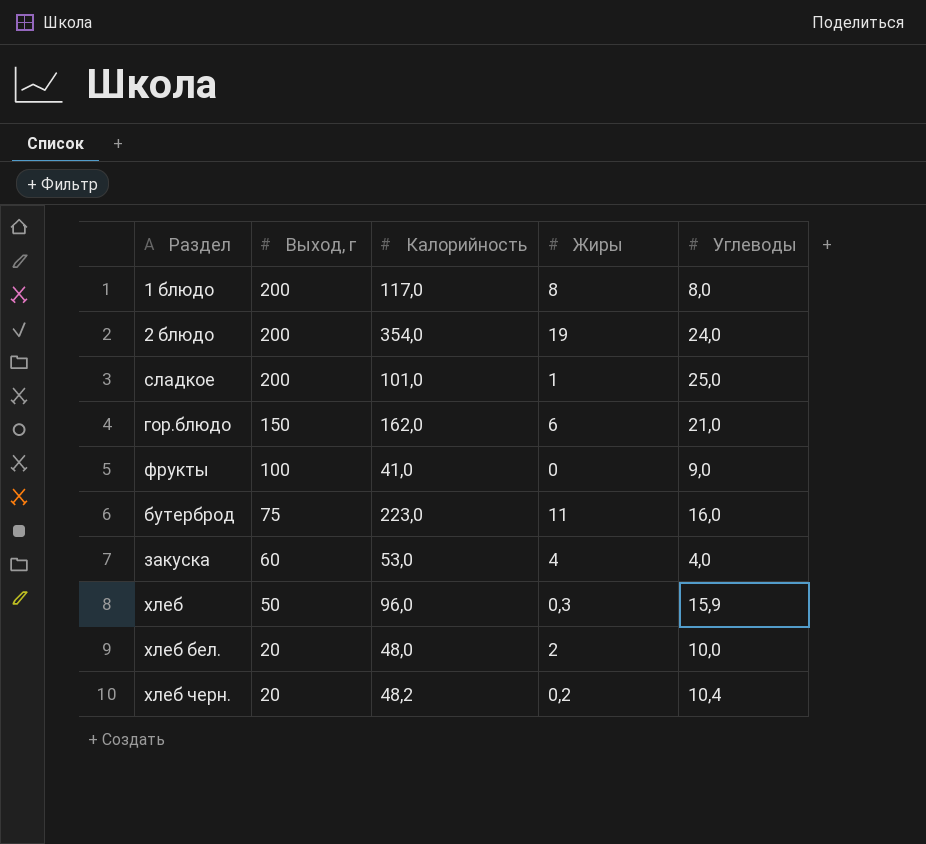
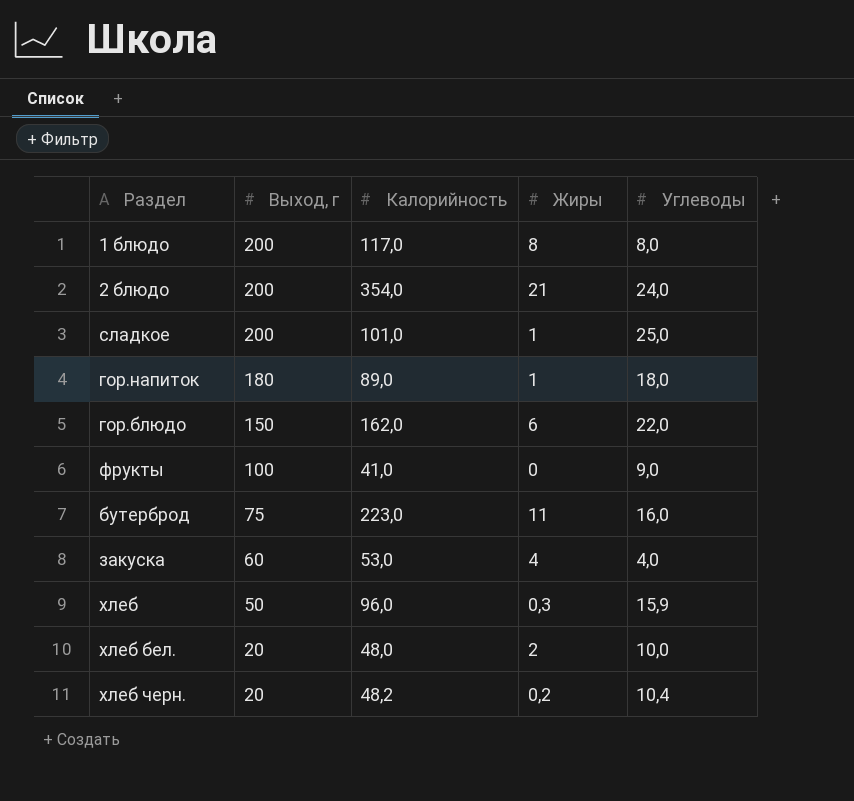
2 блюдо | Жиры: 19 -> 21
row гор.напиток: none -> 180 | 89,0 | 1 | 18,0
гор.блюдо | Углеводы: 21,0 -> 22,0

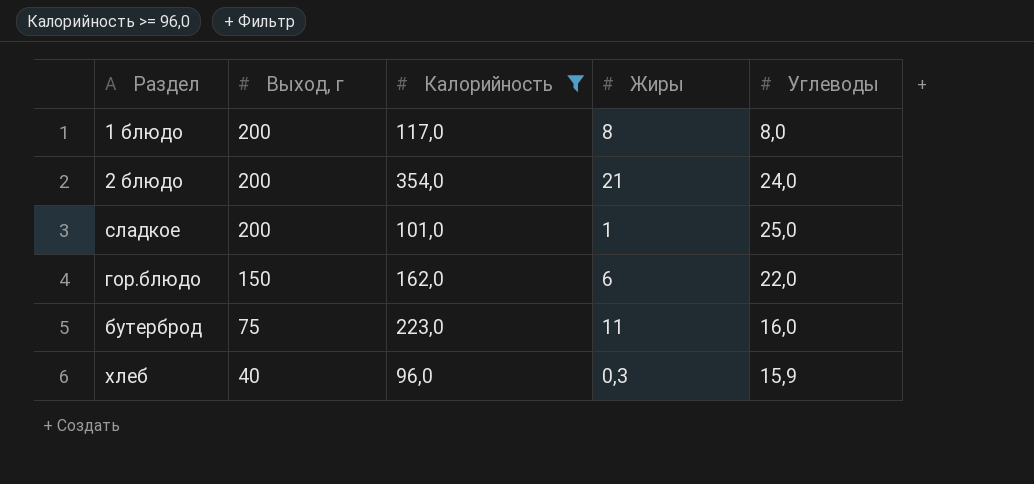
filter: none -> Калорийность >= 96,0
хлеб | Выход, г: 50 -> 40

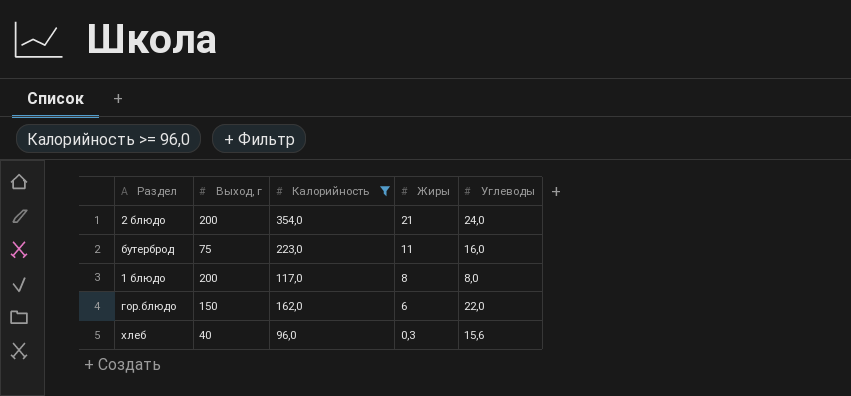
row order: Выход, г descending -> Жиры descending
row сладкое: 200 | 101,0 | 1 | 25,0 -> none
хлеб | Углеводы: 15,9 -> 15,6

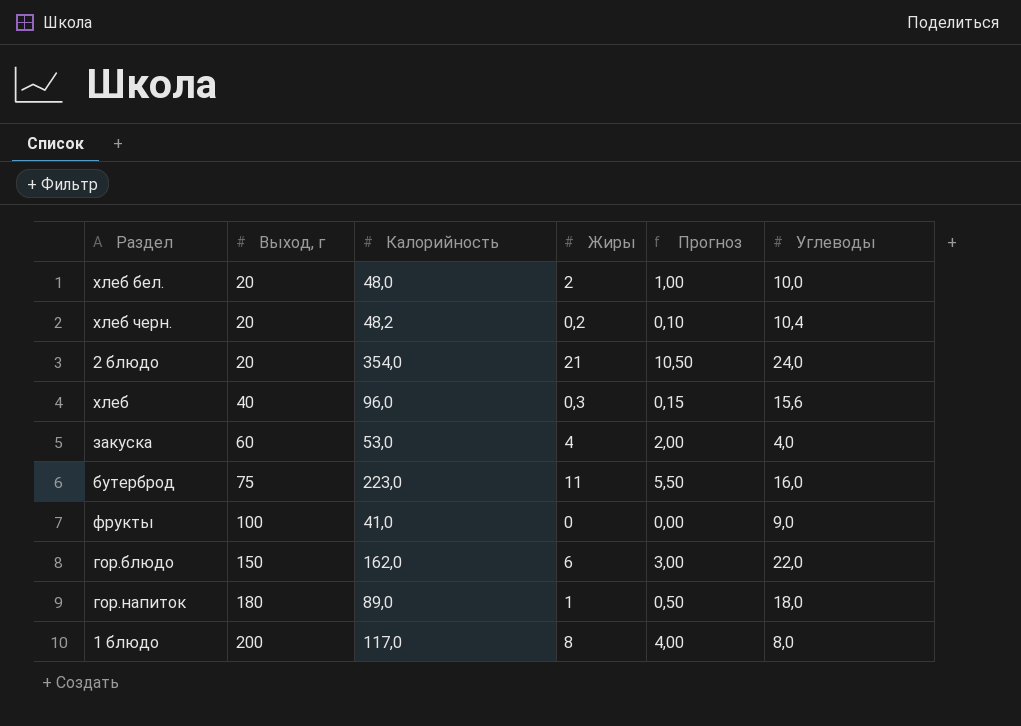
filter: Калорийность >= 96,0 -> none
row order: Жиры descending -> Выход, г ascending
column Прогноз | formula: none -> [Жиры] * 0,5
2 блюдо | Выход, г: 200 -> 20

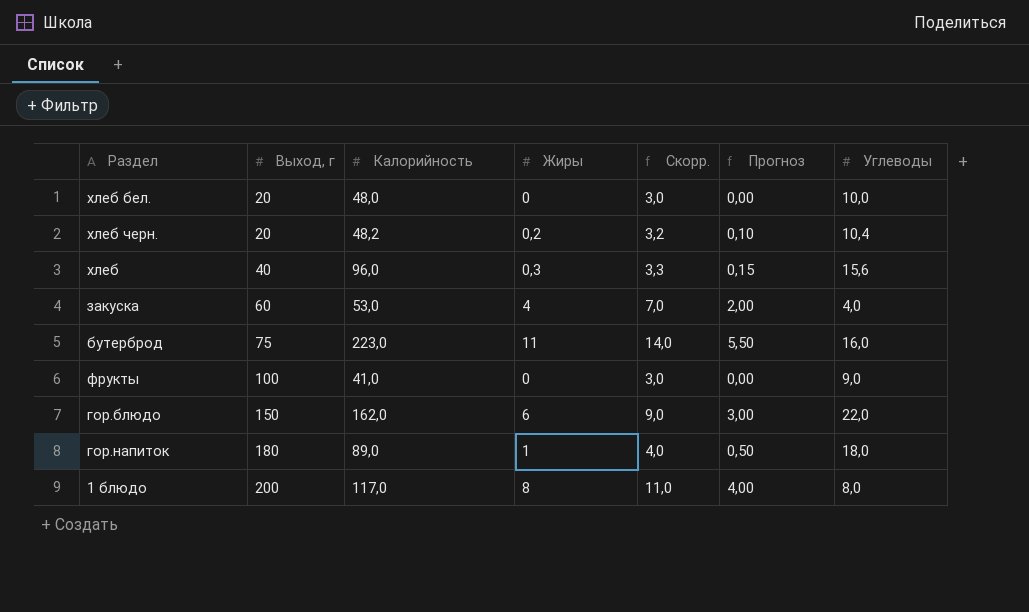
column Скорр. | formula: none -> [Жиры] + 3
row 2 блюдо: 20 | 354,0 | 21 | 10,50 | 24,0 -> none
хлеб бел. | Жиры: 2 -> 0
хлеб бел. | Прогноз: 1,00 -> 0,00

